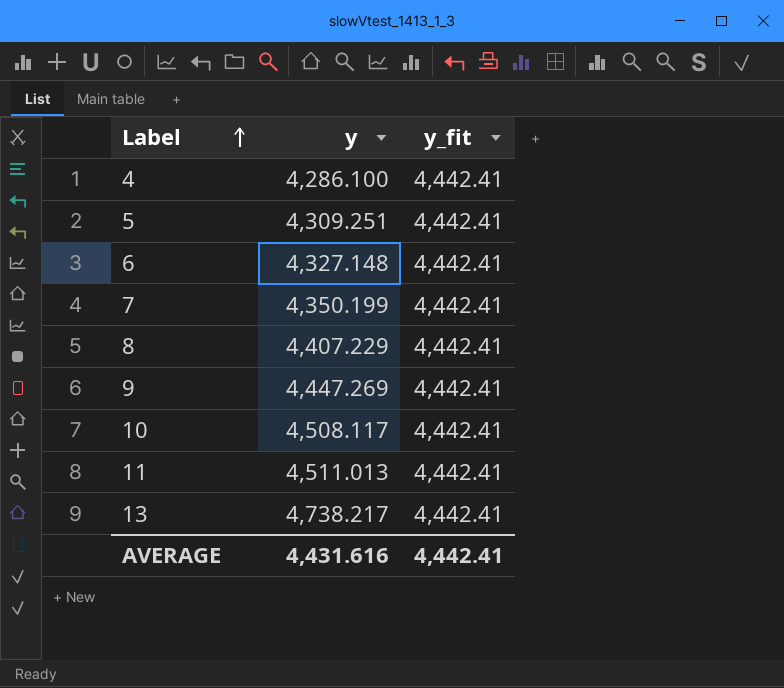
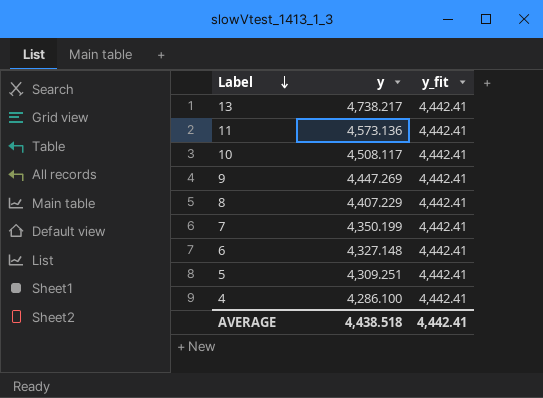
row order: Label ascending -> Label descending
11 | y: 4,511.013 -> 4,573.136
AVERAGE | y: 4,431.616 -> 4,438.518

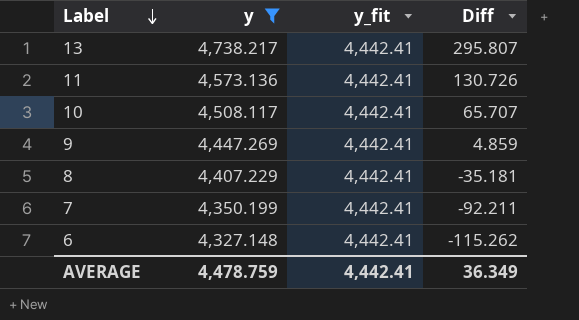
filter: none -> y >= 4,327.148
column Diff | formula: none -> [y] - [y_fit]
AVERAGE | y: 4,438.518 -> 4,478.759

